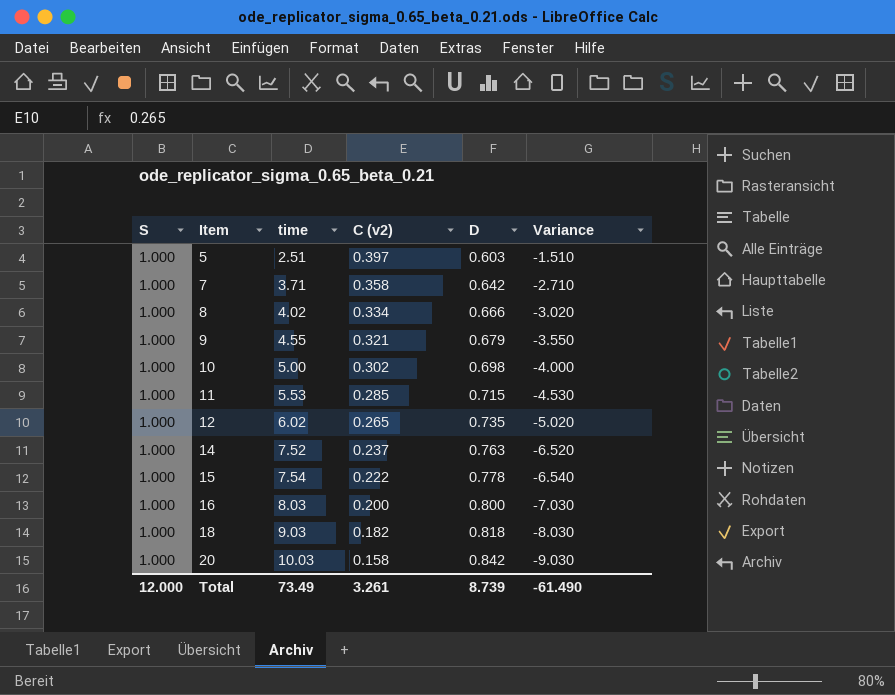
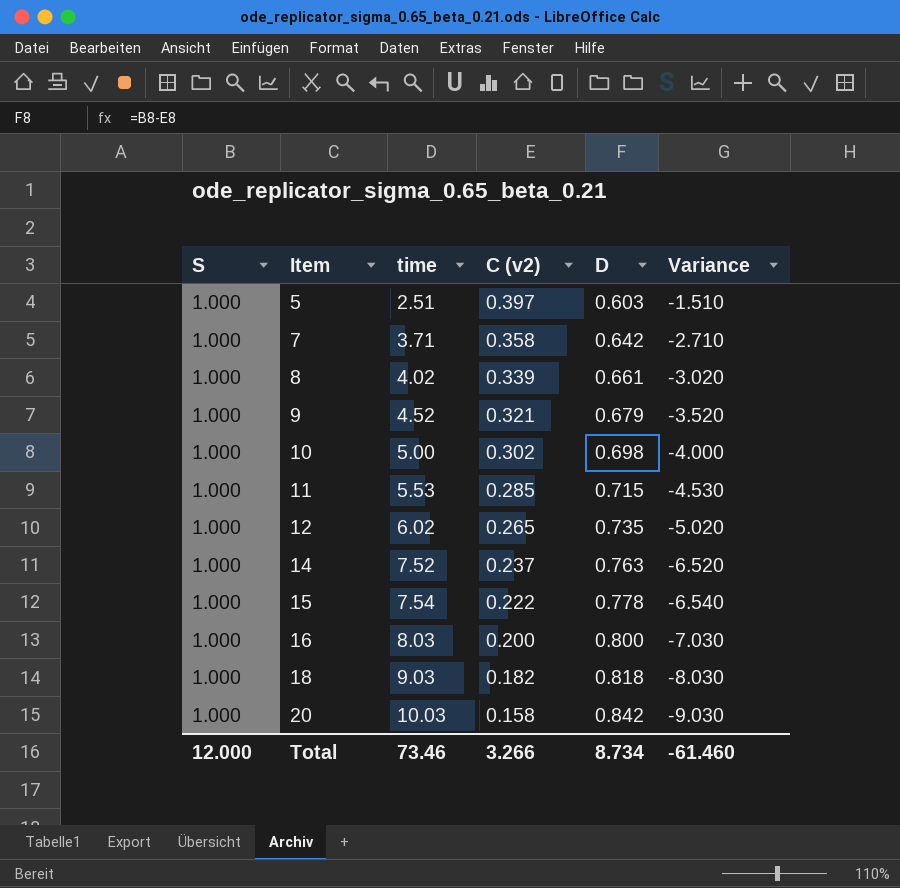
8 | C (v2): 0.334 -> 0.339
8 | D: 0.666 -> 0.661
9 | time: 4.55 -> 4.52
9 | Variance: -3.550 -> -3.520
Total | time: 73.49 -> 73.46
Total | C (v2): 3.261 -> 3.266
Total | D: 8.739 -> 8.734
Total | Variance: -61.490 -> -61.460

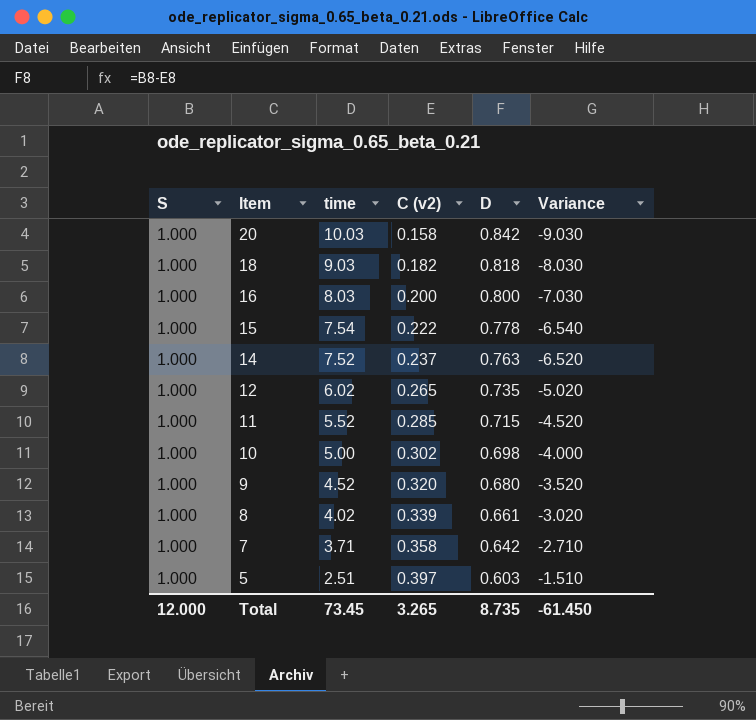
row order: Item ascending -> Item descending
11 | time: 5.53 -> 5.52
11 | Variance: -4.530 -> -4.520
9 | C (v2): 0.321 -> 0.320
9 | D: 0.679 -> 0.680
Total | time: 73.46 -> 73.45
Total | C (v2): 3.266 -> 3.265
Total | D: 8.734 -> 8.735
Total | Variance: -61.460 -> -61.450

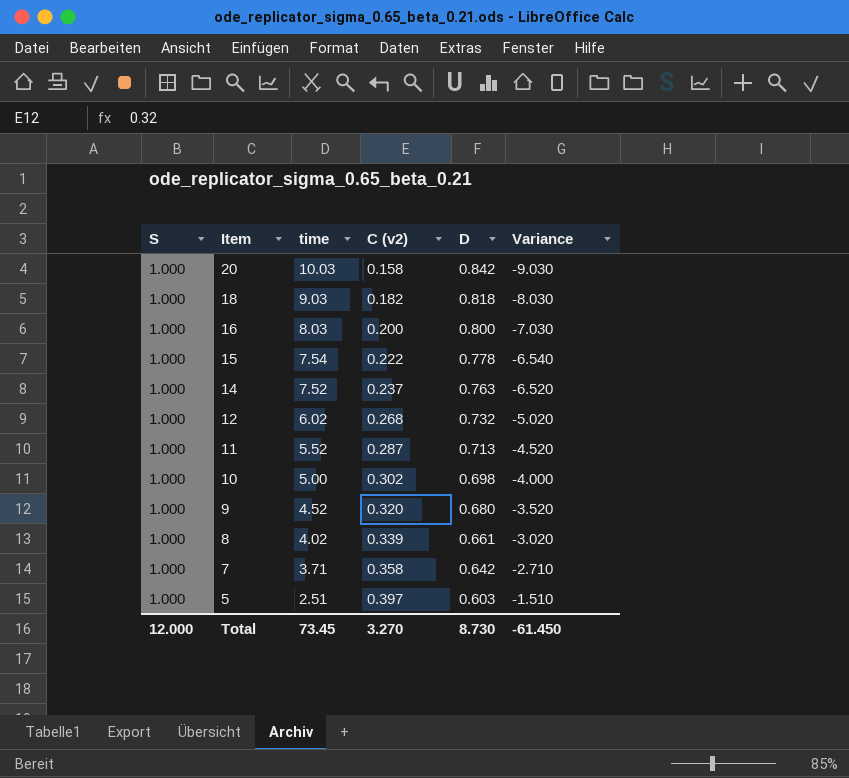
12 | C (v2): 0.265 -> 0.268
12 | D: 0.735 -> 0.732
11 | C (v2): 0.285 -> 0.287
11 | D: 0.715 -> 0.713
Total | C (v2): 3.265 -> 3.270
Total | D: 8.735 -> 8.730

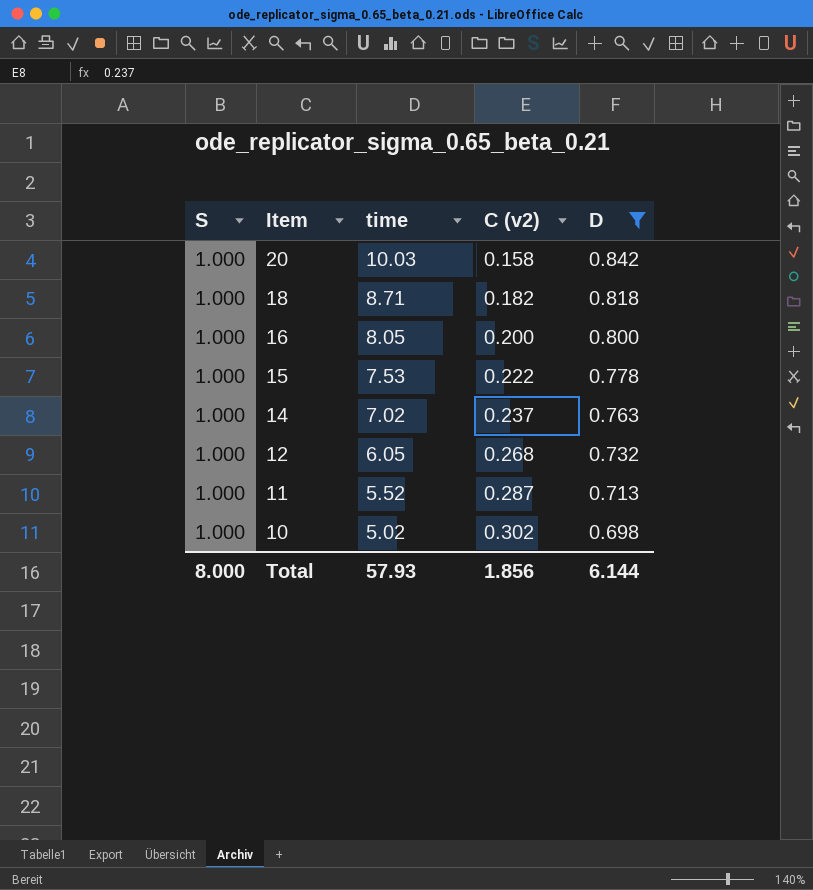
filter: none -> D >= 0.698
column Variance | formula: [S] - [time] -> none
18 | time: 9.03 -> 8.71
16 | time: 8.03 -> 8.05
15 | time: 7.54 -> 7.53
14 | time: 7.52 -> 7.02
12 | time: 6.02 -> 6.05
10 | time: 5.00 -> 5.02
Total | S: 12.000 -> 8.000
Total | time: 73.45 -> 57.93
Total | C (v2): 3.270 -> 1.856
Total | D: 8.730 -> 6.144

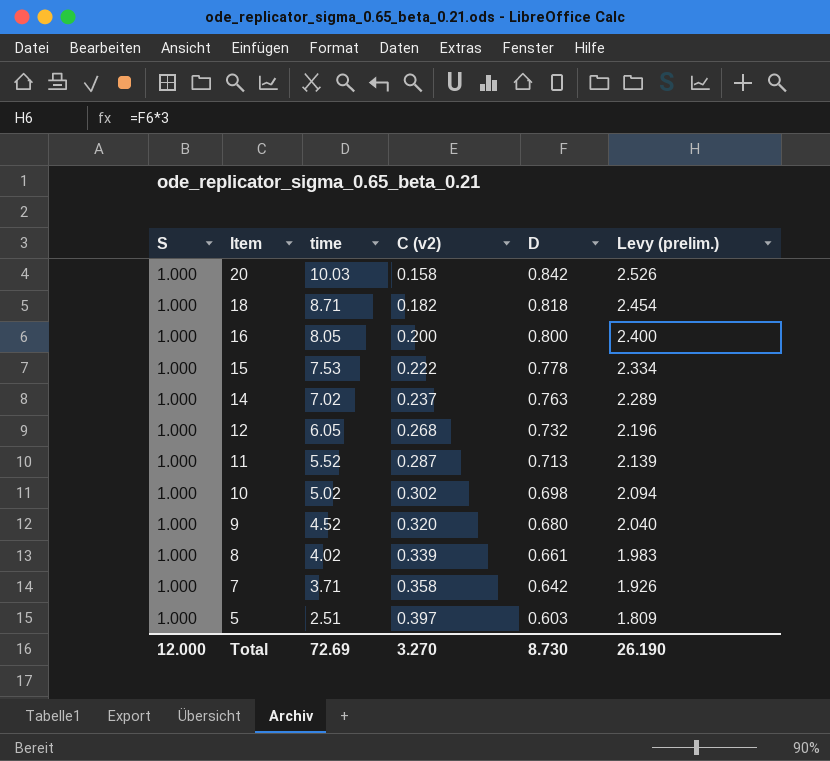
filter: D >= 0.698 -> none
column Levy (prelim.) | formula: none -> [D] * 3
Total | S: 8.000 -> 12.000
Total | time: 57.93 -> 72.69
Total | C (v2): 1.856 -> 3.270
Total | D: 6.144 -> 8.730

